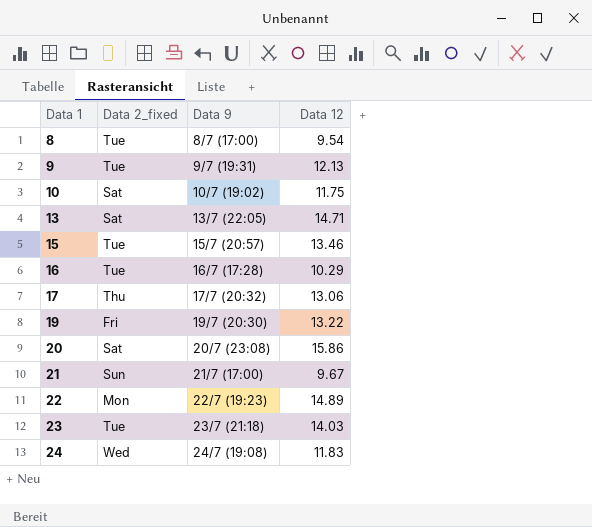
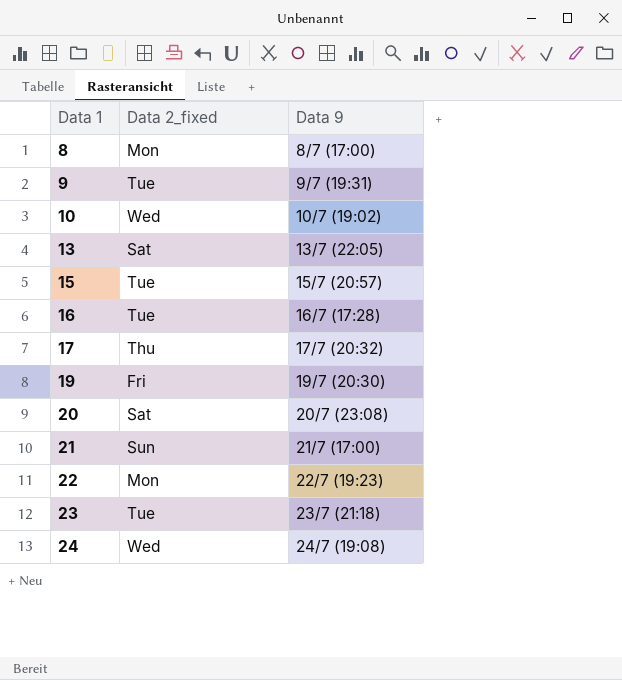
column Data 12 | position: 4 -> none
8 | Data 2_fixed: Tue -> Mon
10 | Data 2_fixed: Sat -> Wed

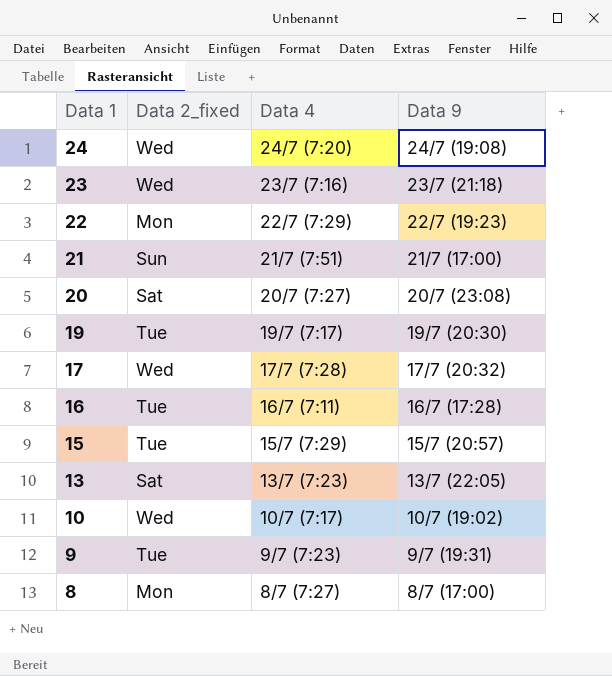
row order: Data 1 ascending -> Data 1 descending
column Data 4 | position: none -> 3
23 | Data 2_fixed: Tue -> Wed
19 | Data 2_fixed: Fri -> Tue
17 | Data 2_fixed: Thu -> Wed

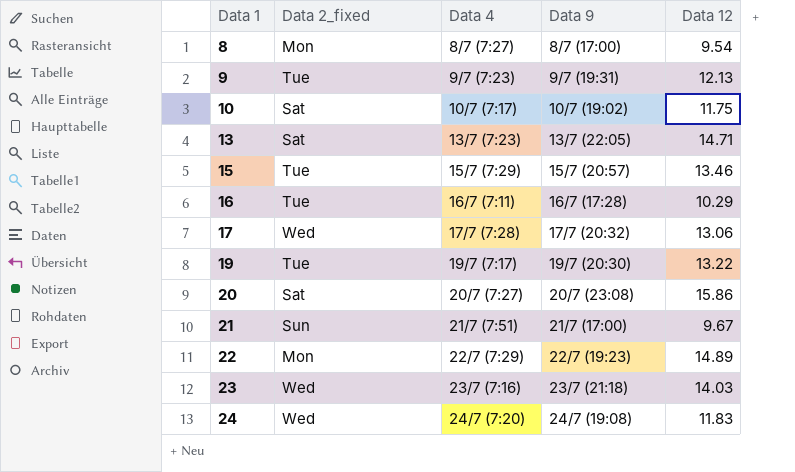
row order: Data 1 descending -> Data 1 ascending
column Data 12 | position: none -> 5
10 | Data 2_fixed: Wed -> Sat

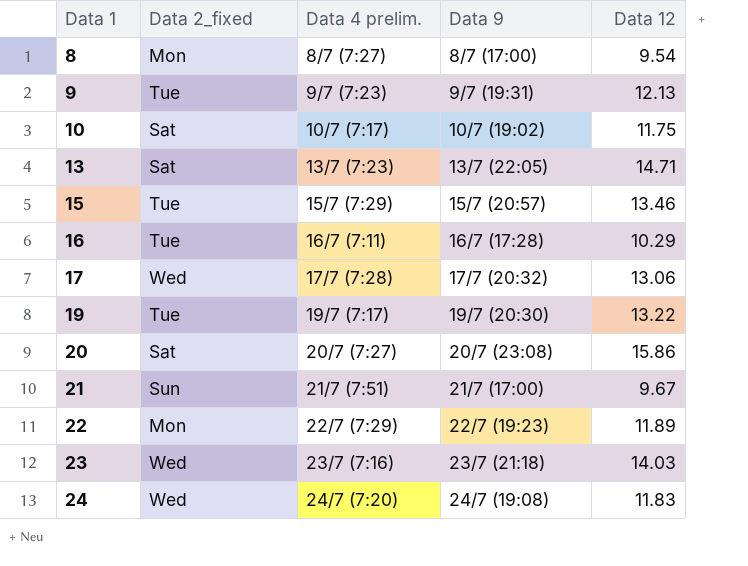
column name: Data 4 -> Data 4 prelim.
22 | Data 12: 14.89 -> 11.89

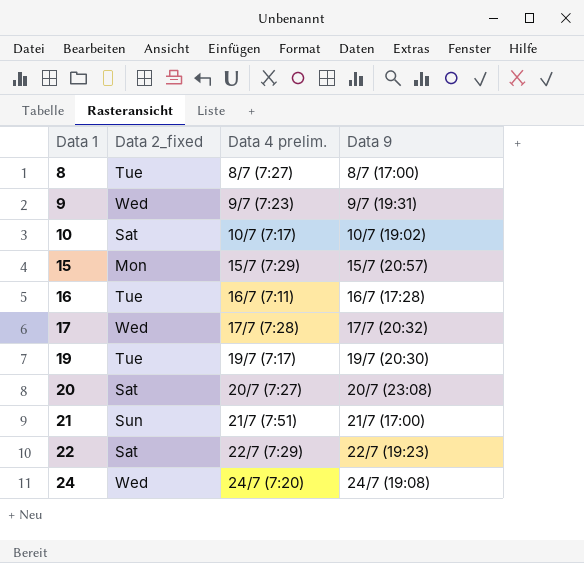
column Data 12 | position: 5 -> none
row 13: Sat | 13/7 (7:23) | 13/7 (22:05) | 14.71 -> none
row 23: Wed | 23/7 (7:16) | 23/7 (21:18) | 14.03 -> none
8 | Data 2_fixed: Mon -> Tue
9 | Data 2_fixed: Tue -> Wed
15 | Data 2_fixed: Tue -> Mon
22 | Data 2_fixed: Mon -> Sat

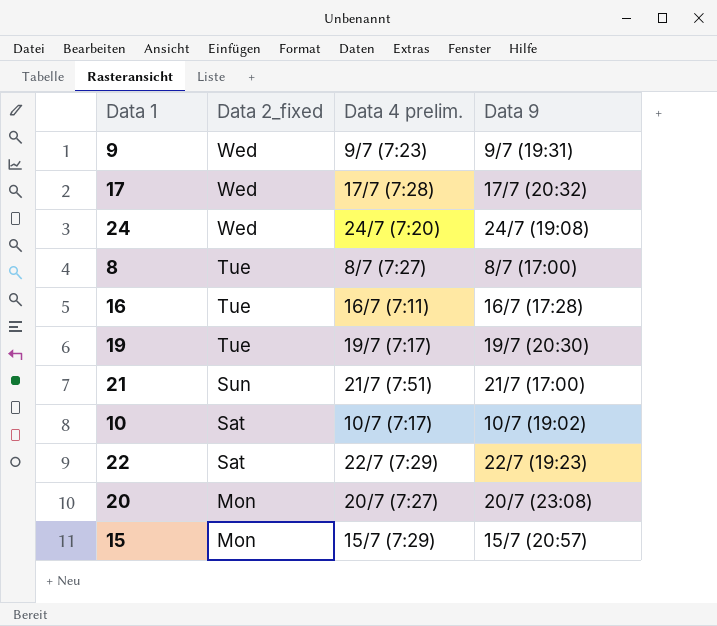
row order: Data 1 ascending -> Data 2_fixed descending
20 | Data 2_fixed: Sat -> Mon

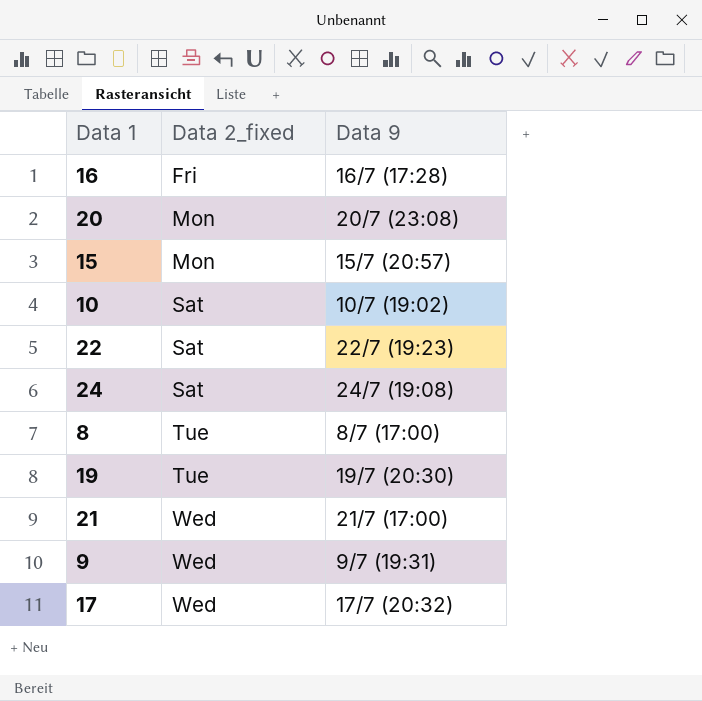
row order: Data 2_fixed descending -> Data 2_fixed ascending
column Data 4 prelim. | position: 3 -> none
16 | Data 2_fixed: Tue -> Fri
24 | Data 2_fixed: Wed -> Sat
21 | Data 2_fixed: Sun -> Wed

